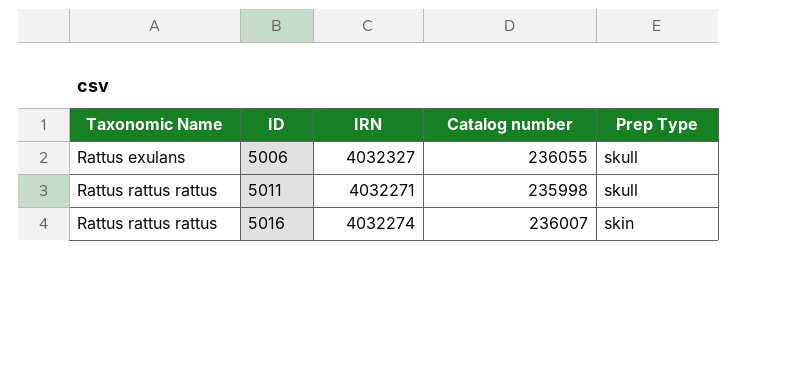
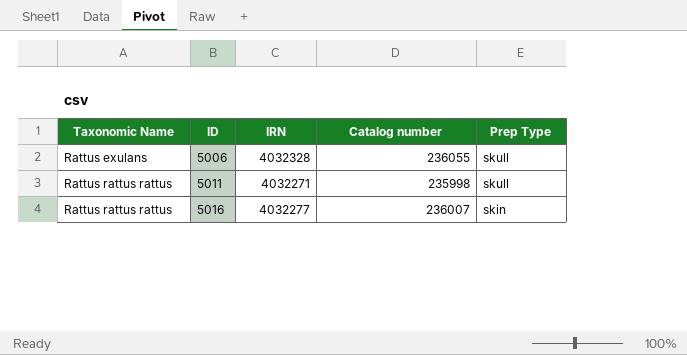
5006 | IRN: 4032327 -> 4032328
5016 | IRN: 4032274 -> 4032277

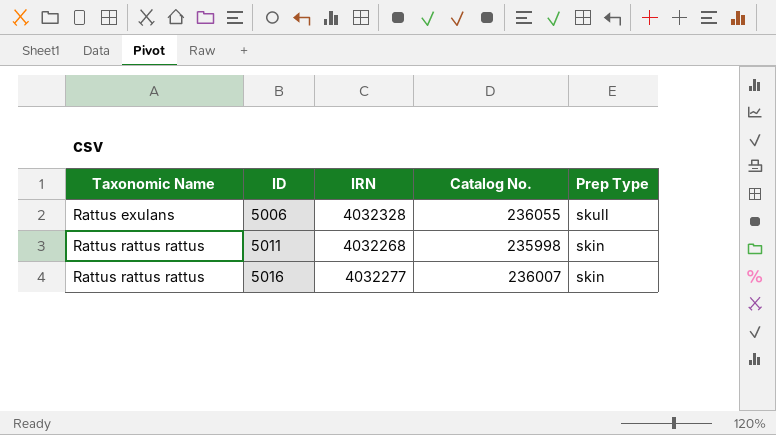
column name: Catalog number -> Catalog No.
5011 | IRN: 4032271 -> 4032268
5011 | Prep Type: skull -> skin

